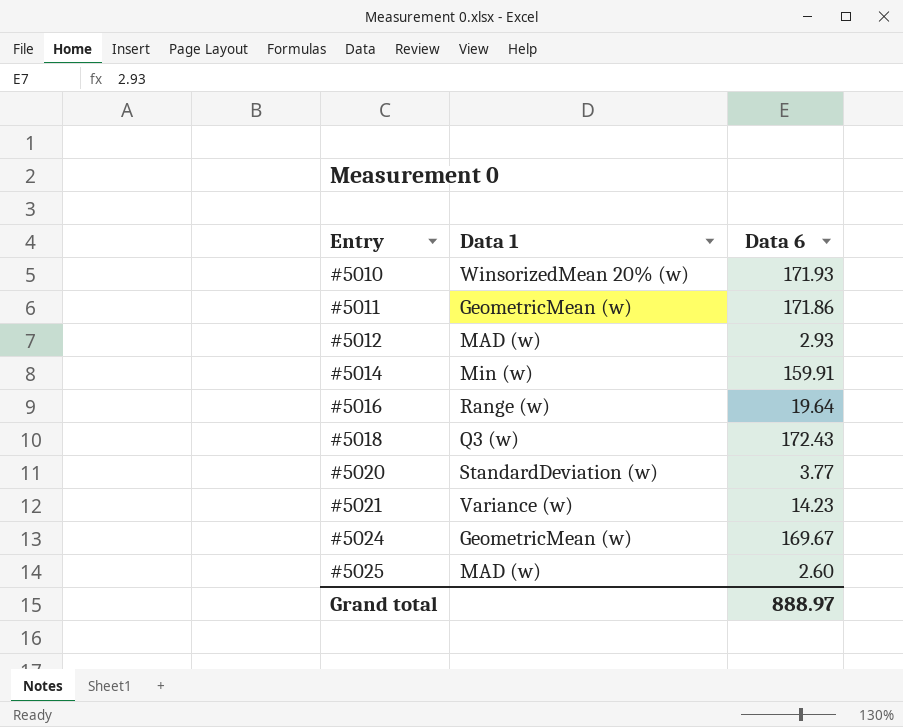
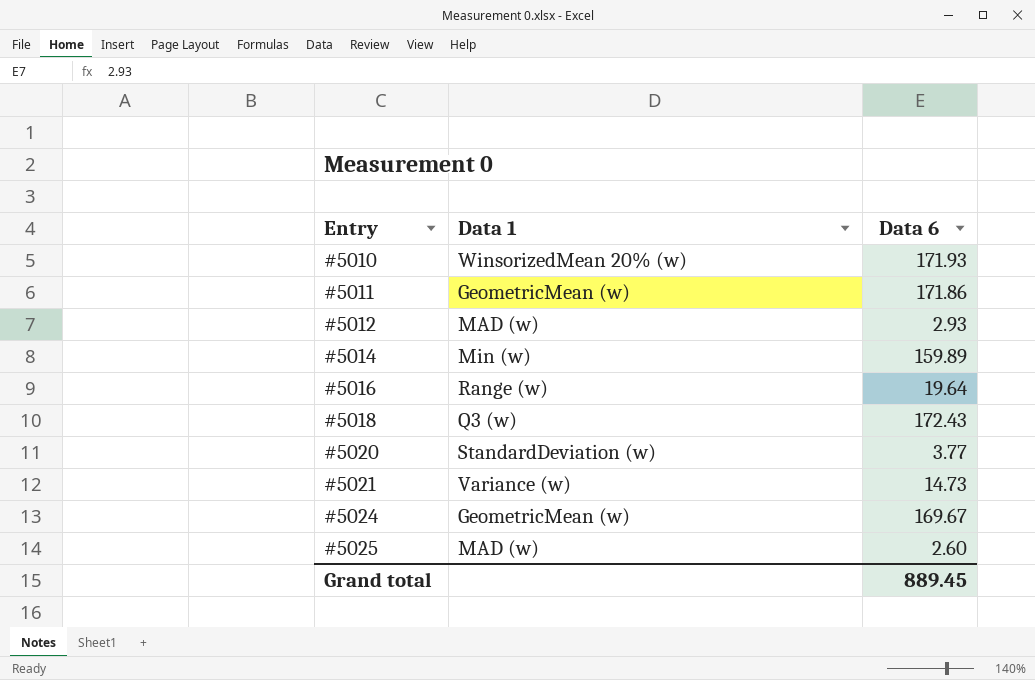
#5014 | Data 6: 159.91 -> 159.89
#5021 | Data 6: 14.23 -> 14.73
Grand total | Data 6: 888.97 -> 889.45

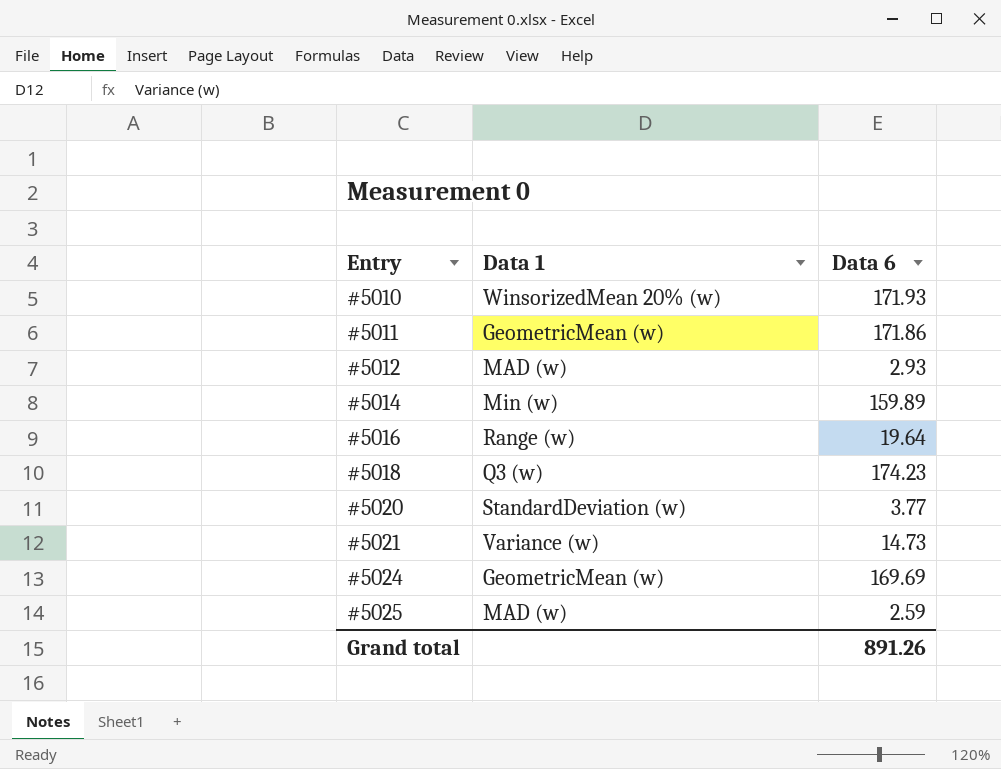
#5018 | Data 6: 172.43 -> 174.23
#5024 | Data 6: 169.67 -> 169.69
#5025 | Data 6: 2.60 -> 2.59
Grand total | Data 6: 889.45 -> 891.26

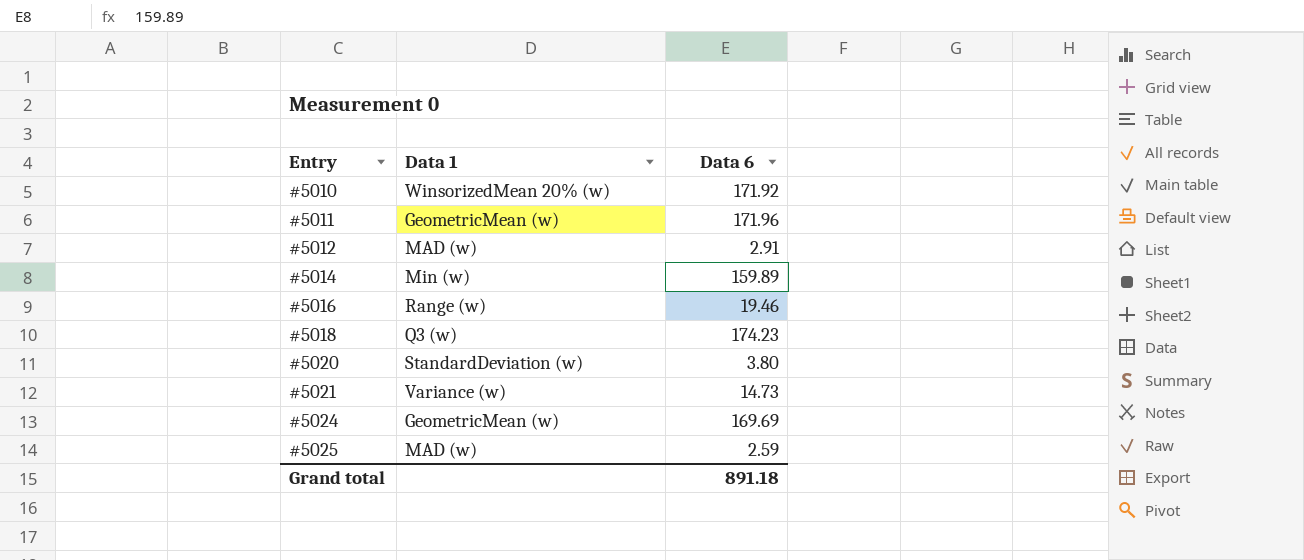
#5010 | Data 6: 171.93 -> 171.92
#5011 | Data 6: 171.86 -> 171.96
#5012 | Data 6: 2.93 -> 2.91
#5016 | Data 6: 19.64 -> 19.46
#5020 | Data 6: 3.77 -> 3.80
Grand total | Data 6: 891.26 -> 891.18

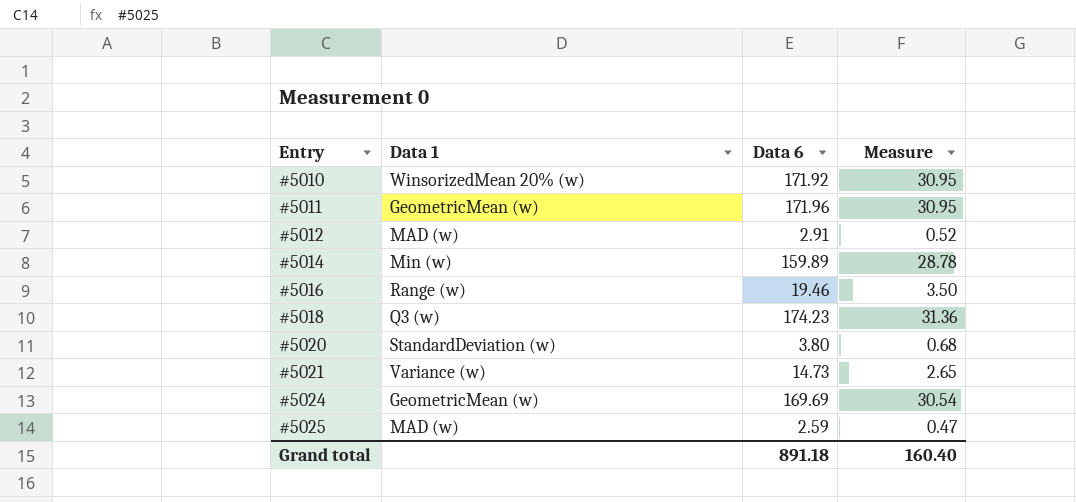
column Measure | formula: none -> [Data 6] * 0.18

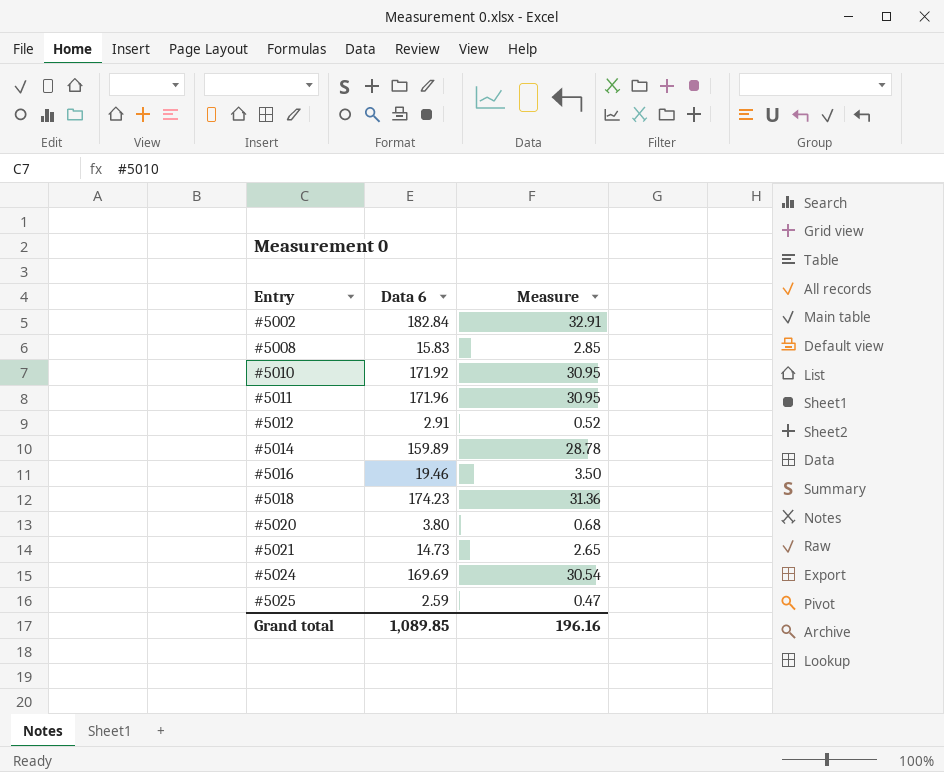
column Data 1 | position: 2 -> none
row #5002: none -> 182.84 | 32.91
row #5008: none -> 15.83 | 2.85
Grand total | Data 6: 891.18 -> 1,089.85
Grand total | Measure: 160.40 -> 196.16

